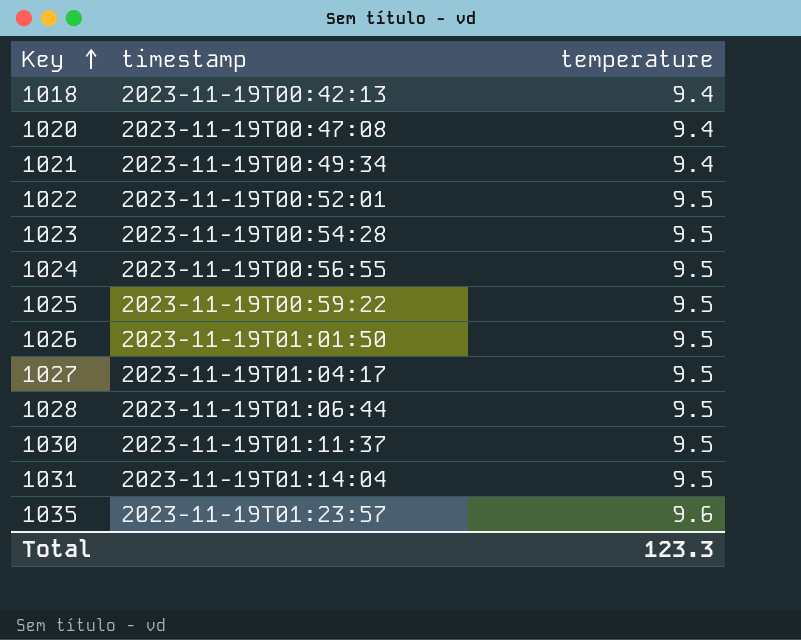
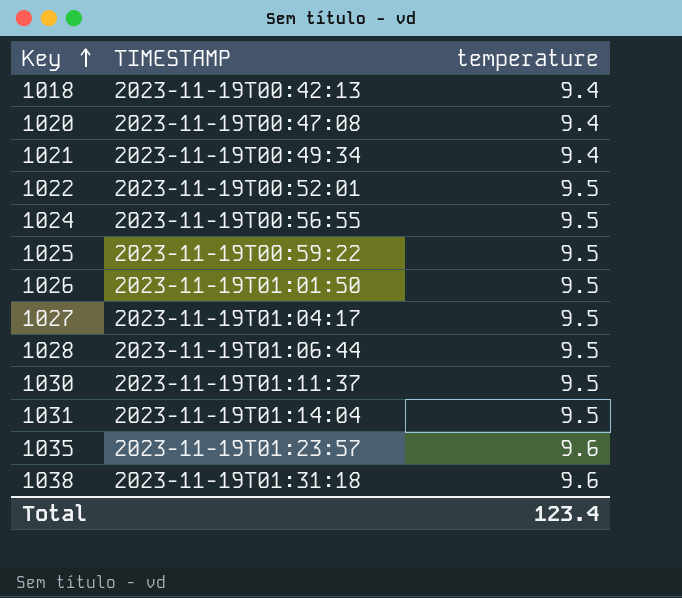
column name: timestamp -> TIMESTAMP
row 1023: 2023-11-19T00:54:28 | 9.5 -> none
row 1038: none -> 2023-11-19T01:31:18 | 9.6
Total | temperature: 123.3 -> 123.4

